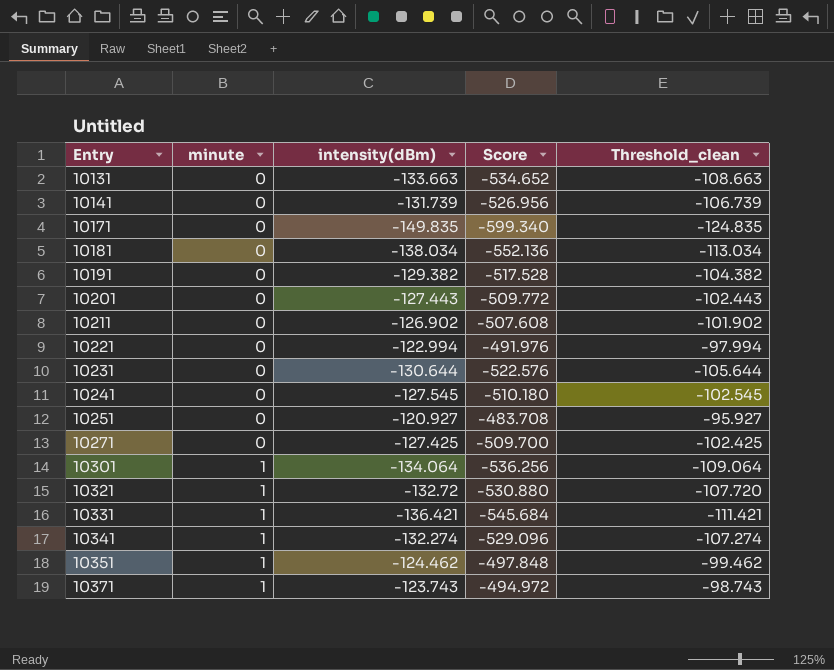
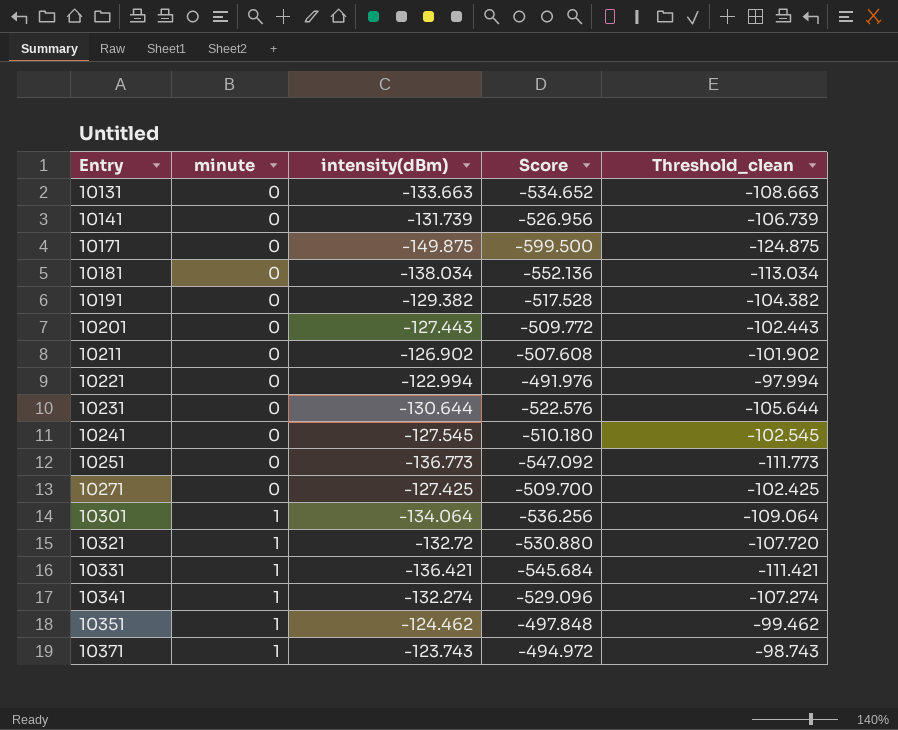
10171 | intensity(dBm): -149.835 -> -149.875
10171 | Score: -599.340 -> -599.500
10171 | Threshold_clean: -124.835 -> -124.875
10251 | intensity(dBm): -120.927 -> -136.773
10251 | Score: -483.708 -> -547.092
10251 | Threshold_clean: -95.927 -> -111.773

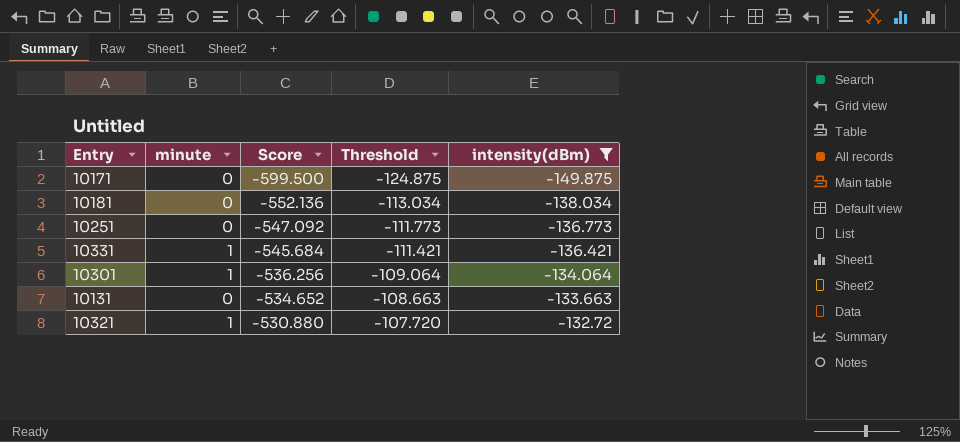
filter: none -> intensity(dBm) <= -132.72
row order: Entry ascending -> Score ascending
column name: Threshold_clean -> Threshold
column intensity(dBm) | position: 3 -> 5

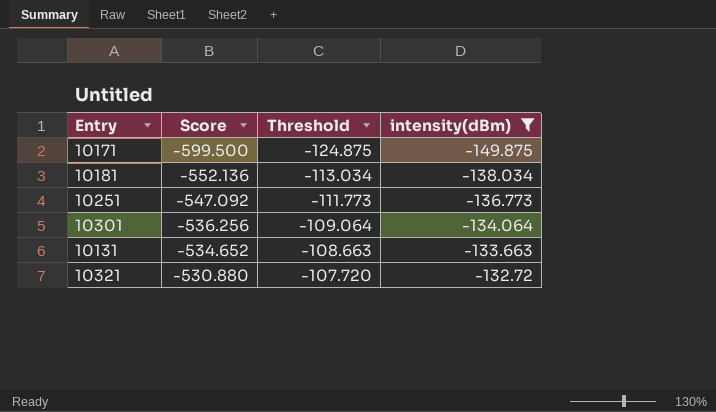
column minute | position: 2 -> none
row 10331: 1 | -545.684 | -111.421 | -136.421 -> none

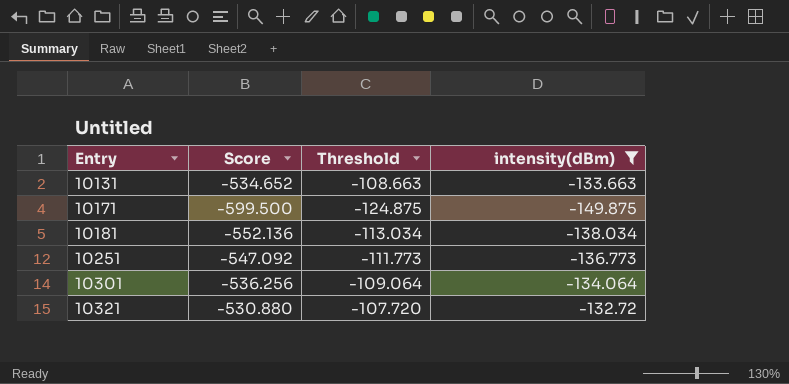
row order: Score ascending -> Entry ascending

